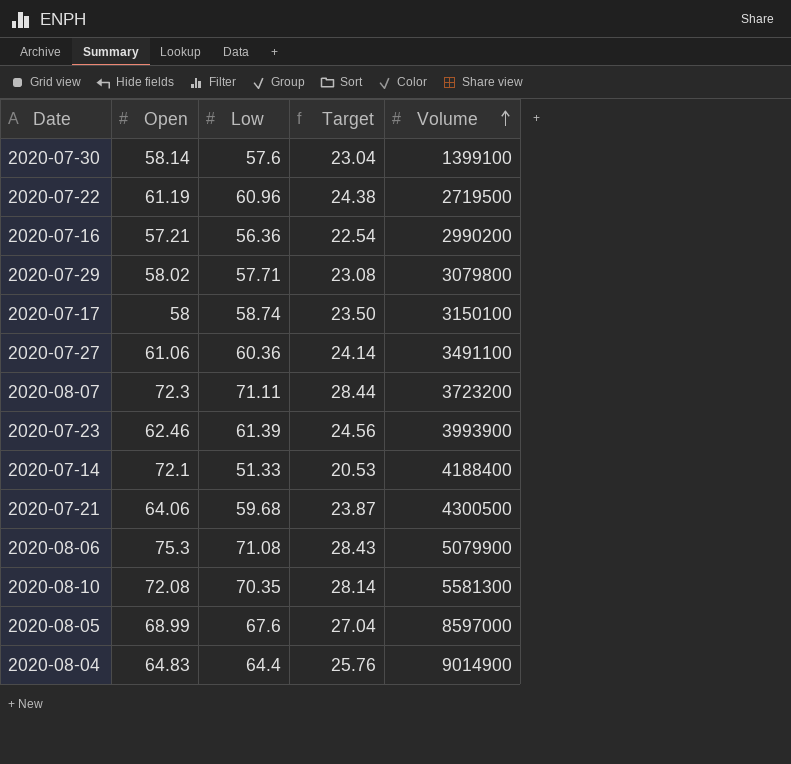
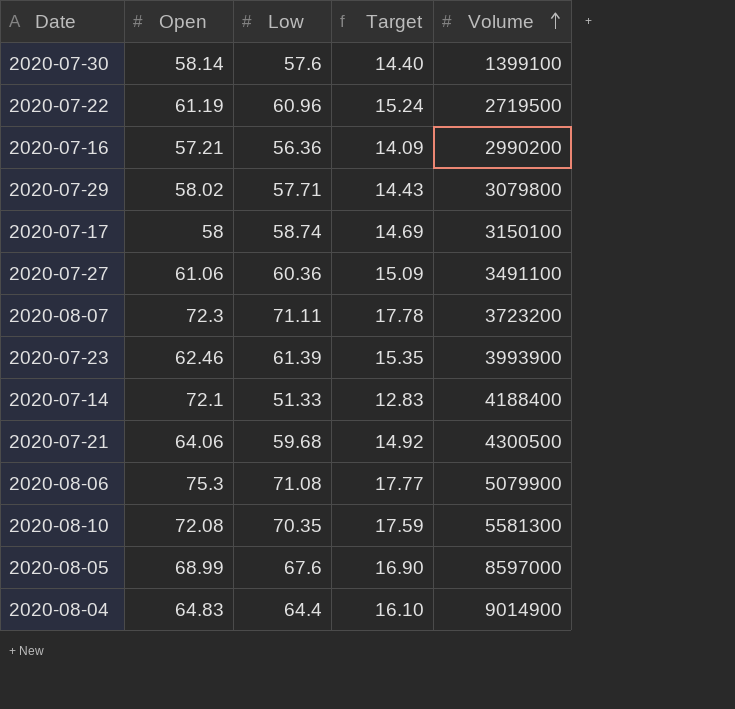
column Target | formula: [Low] * 0.4 -> [Low] * 0.25

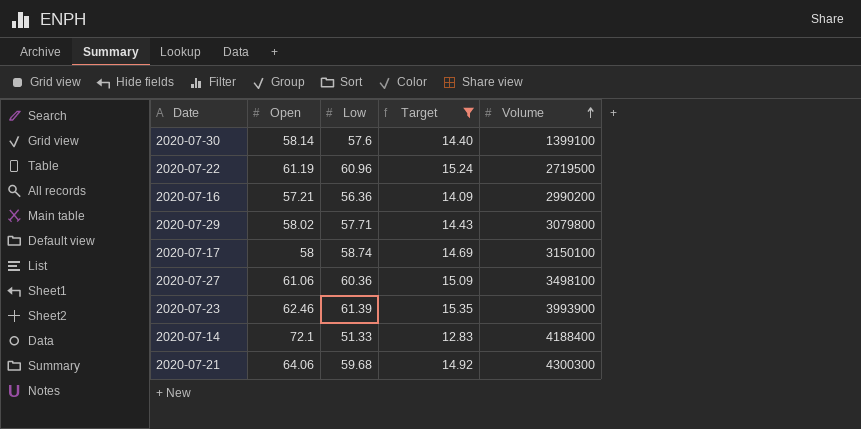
filter: none -> Target <= 15.35
2020-07-27 | Volume: 3491100 -> 3498100
2020-07-21 | Volume: 4300500 -> 4300300

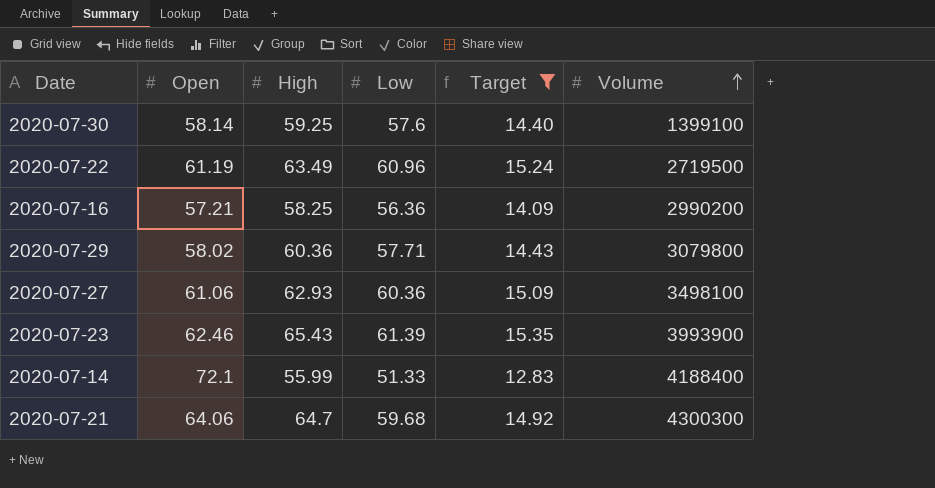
column High | position: none -> 3
row 2020-07-17: 58 | 58.74 | 14.69 | 3150100 -> none

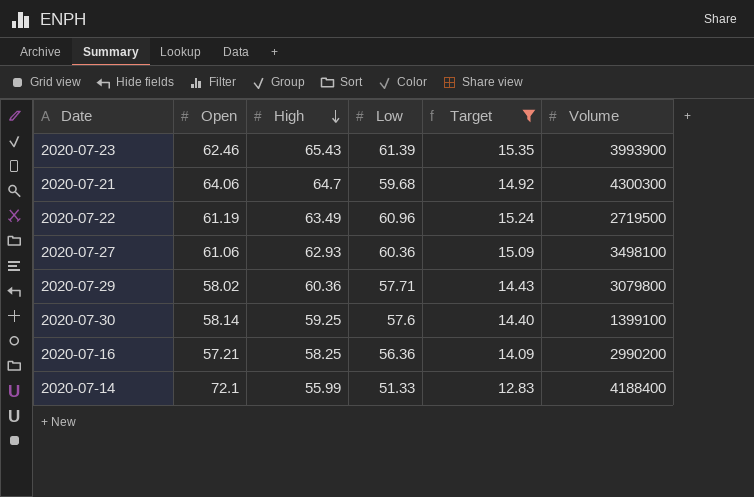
row order: Volume ascending -> High descending

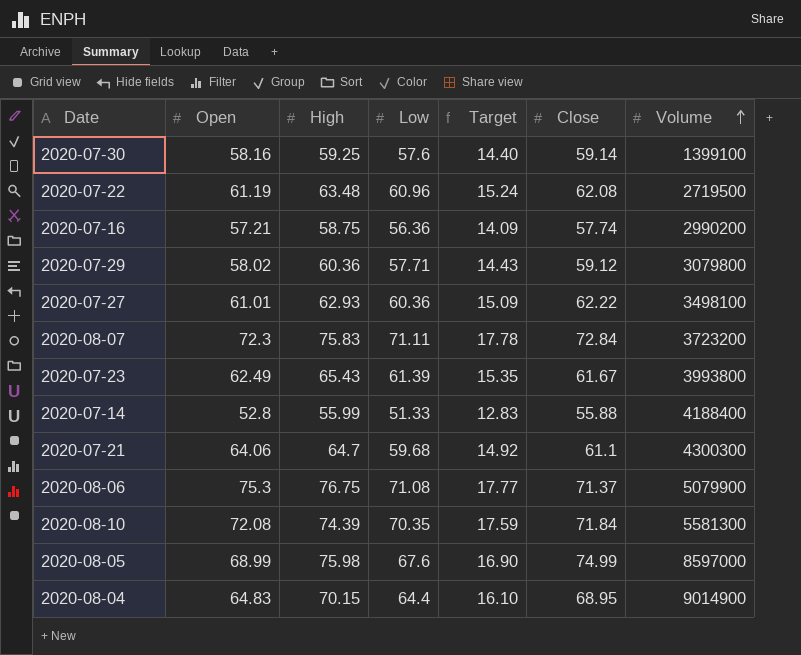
filter: Target <= 15.35 -> none
row order: High descending -> Volume ascending
column Close | position: none -> 6
2020-07-30 | Open: 58.14 -> 58.16
2020-07-22 | High: 63.49 -> 63.48
2020-07-16 | High: 58.25 -> 58.75
2020-07-27 | Open: 61.06 -> 61.01
2020-07-23 | Open: 62.46 -> 62.49
2020-07-23 | Volume: 3993900 -> 3993800
2020-07-14 | Open: 72.1 -> 52.8

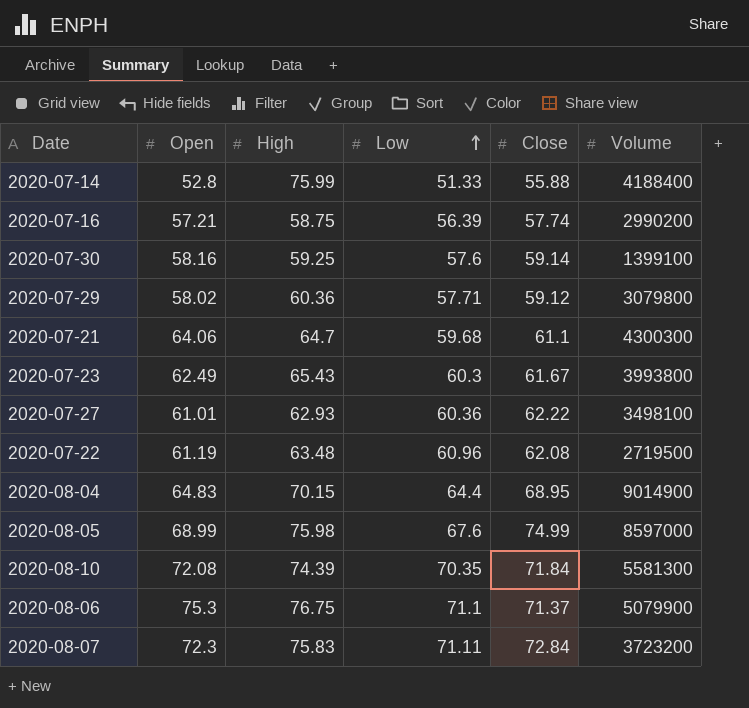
row order: Volume ascending -> Low ascending
column Target | formula: [Low] * 0.25 -> none
2020-07-14 | High: 55.99 -> 75.99
2020-07-16 | Low: 56.36 -> 56.39
2020-07-23 | Low: 61.39 -> 60.3
2020-08-06 | Low: 71.08 -> 71.1

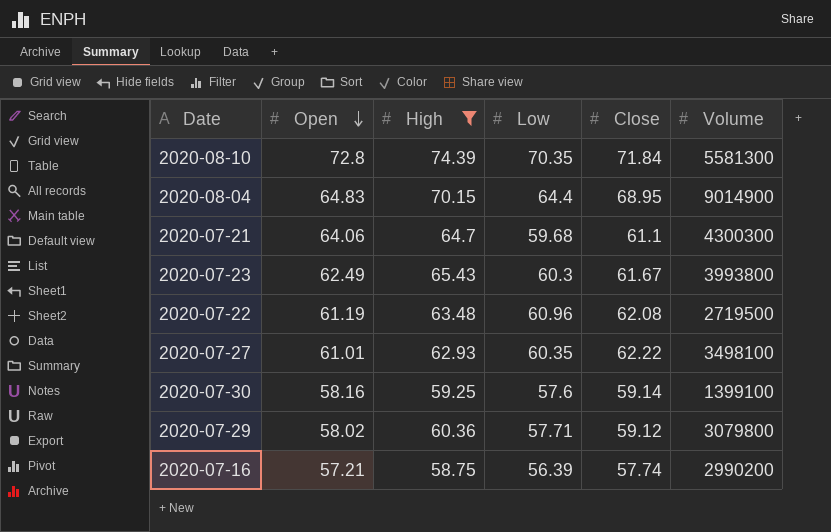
filter: none -> High <= 74.39
row order: Low ascending -> Open descending
2020-08-10 | Open: 72.08 -> 72.8
2020-07-27 | Low: 60.36 -> 60.35

